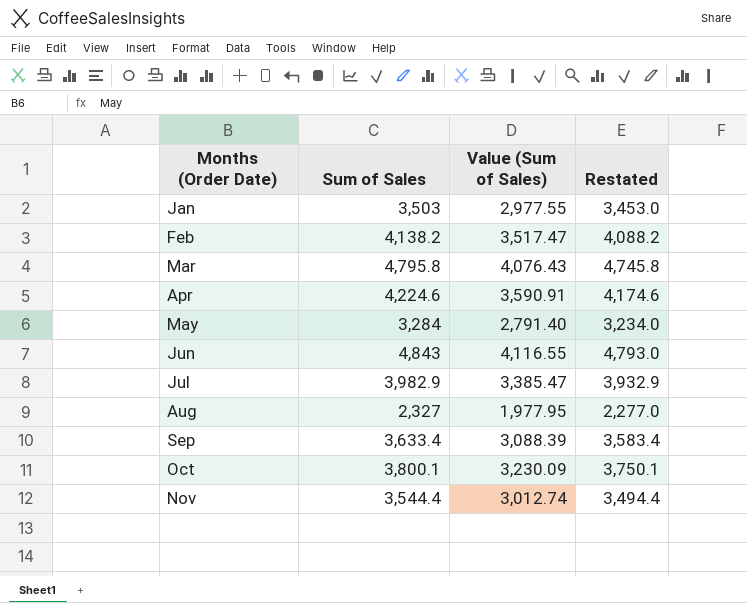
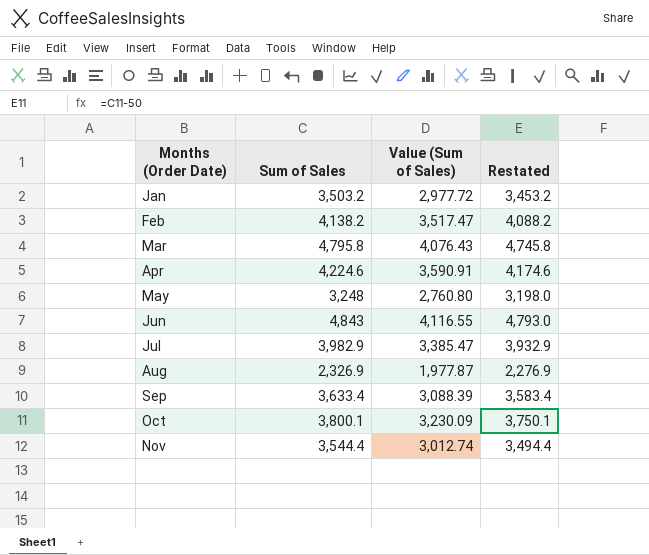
Jan | Sum of Sales: 3,503 -> 3,503.2
Jan | Value (Sum of Sales): 2,977.55 -> 2,977.72
Jan | Restated: 3,453.0 -> 3,453.2
May | Sum of Sales: 3,284 -> 3,248
May | Value (Sum of Sales): 2,791.40 -> 2,760.80
May | Restated: 3,234.0 -> 3,198.0
Aug | Sum of Sales: 2,327 -> 2,326.9
Aug | Value (Sum of Sales): 1,977.95 -> 1,977.87
Aug | Restated: 2,277.0 -> 2,276.9

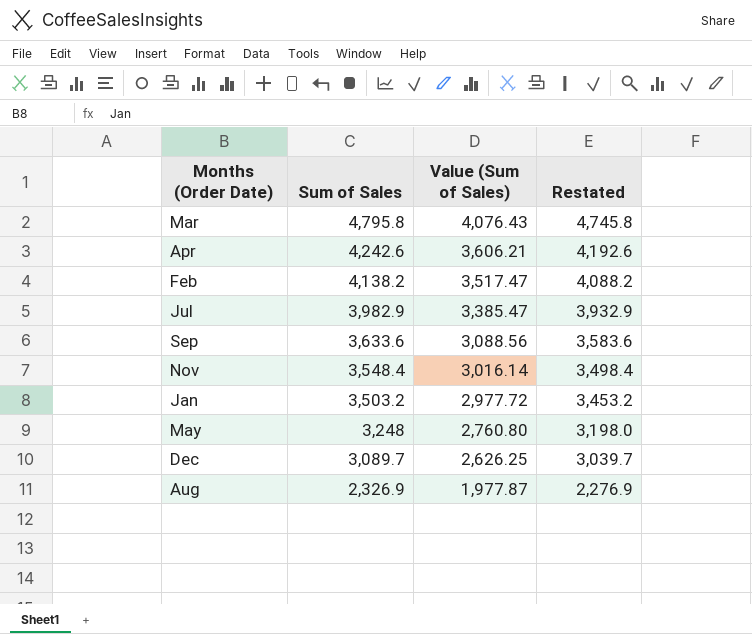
row order: Months (Order Date) ascending -> Sum of Sales descending
row Jun: 4,843 | 4,116.55 | 4,793.0 -> none
row Oct: 3,800.1 | 3,230.09 | 3,750.1 -> none
Apr | Sum of Sales: 4,224.6 -> 4,242.6
Apr | Value (Sum of Sales): 3,590.91 -> 3,606.21
Apr | Restated: 4,174.6 -> 4,192.6
Sep | Sum of Sales: 3,633.4 -> 3,633.6
Sep | Value (Sum of Sales): 3,088.39 -> 3,088.56
Sep | Restated: 3,583.4 -> 3,583.6
Nov | Sum of Sales: 3,544.4 -> 3,548.4
Nov | Value (Sum of Sales): 3,012.74 -> 3,016.14
Nov | Restated: 3,494.4 -> 3,498.4
row Dec: none -> 3,089.7 | 2,626.25 | 3,039.7

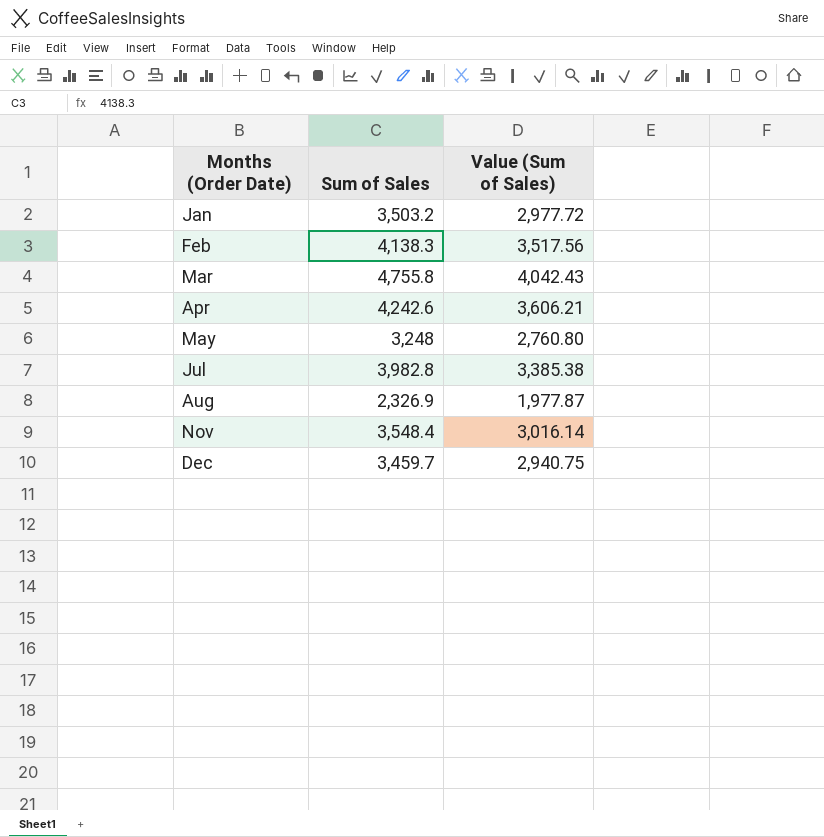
row order: Sum of Sales descending -> Months (Order Date) ascending
column Restated | formula: [Sum of Sales] - 50 -> none
row Sep: 3,633.6 | 3,088.56 | 3,583.6 -> none
Feb | Sum of Sales: 4,138.2 -> 4,138.3
Feb | Value (Sum of Sales): 3,517.47 -> 3,517.56
Mar | Sum of Sales: 4,795.8 -> 4,755.8
Mar | Value (Sum of Sales): 4,076.43 -> 4,042.43
Jul | Sum of Sales: 3,982.9 -> 3,982.8
Jul | Value (Sum of Sales): 3,385.47 -> 3,385.38
Dec | Sum of Sales: 3,089.7 -> 3,459.7
Dec | Value (Sum of Sales): 2,626.25 -> 2,940.75

